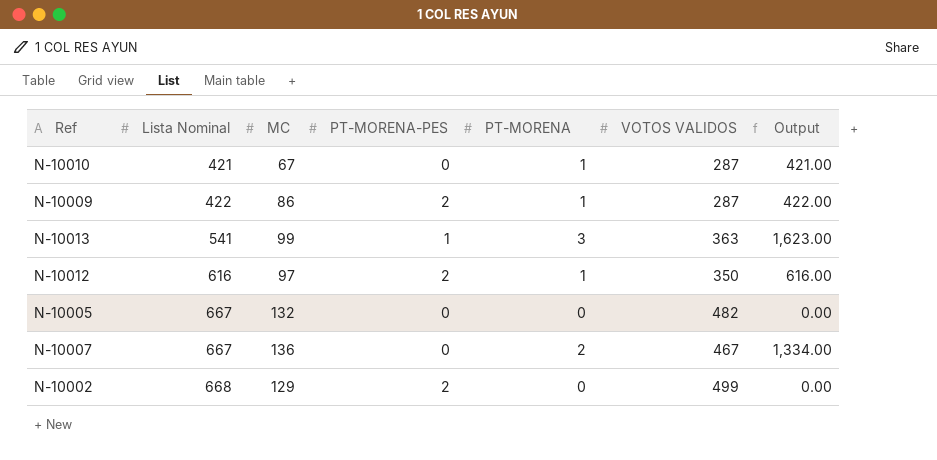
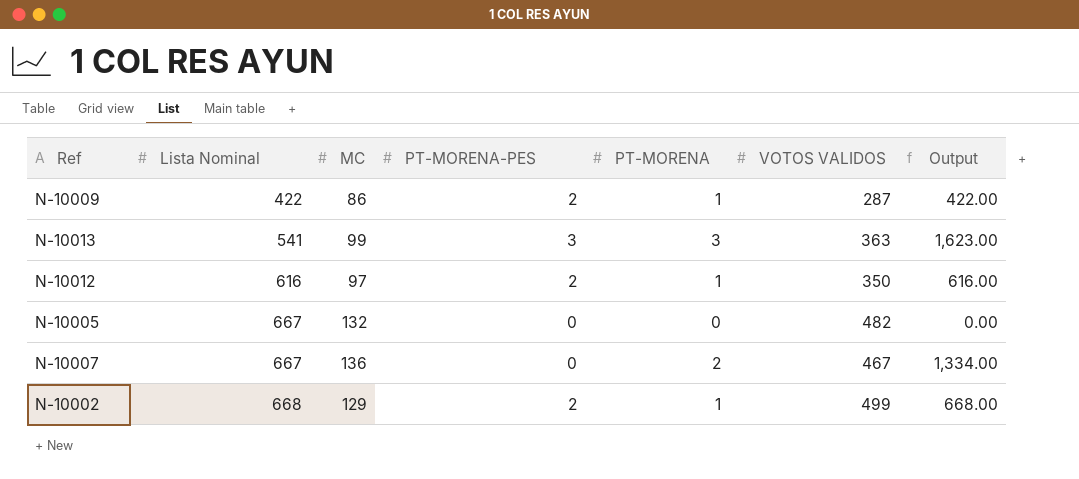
row N-10010: 421 | 67 | 0 | 1 | 287 | 421.00 -> none
N-10013 | PT-MORENA-PES: 1 -> 3
N-10002 | PT-MORENA: 0 -> 1
N-10002 | Output: 0.00 -> 668.00

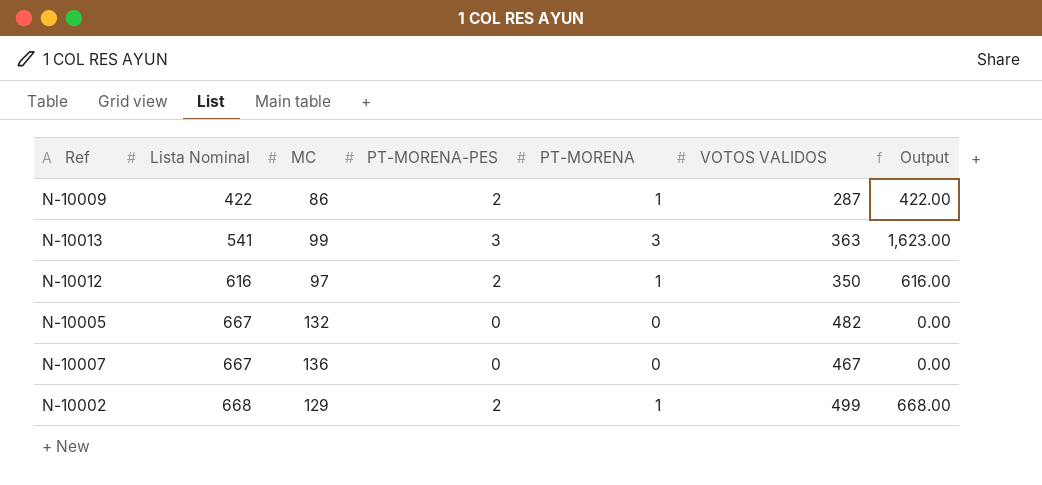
N-10007 | PT-MORENA: 2 -> 0
N-10007 | Output: 1,334.00 -> 0.00

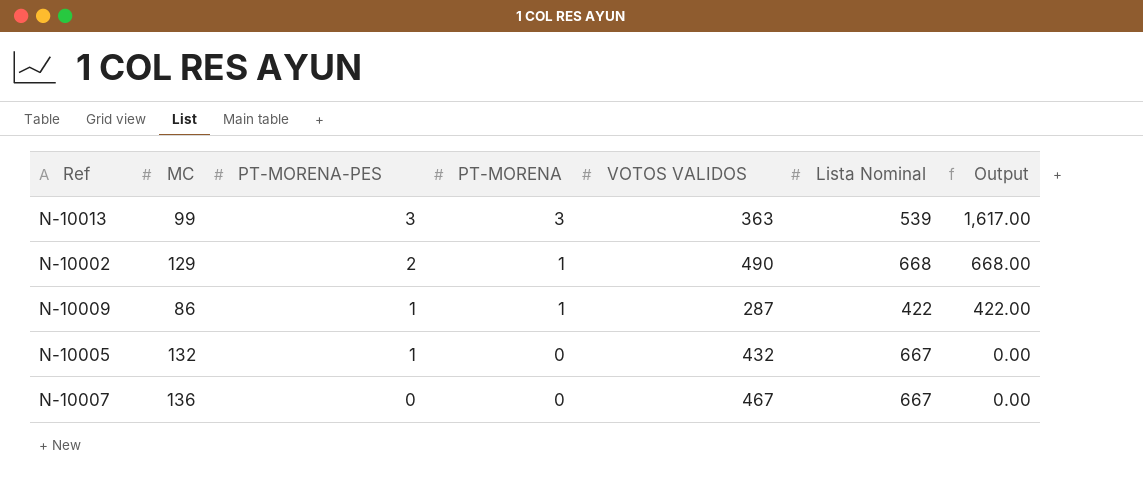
row order: Lista Nominal ascending -> PT-MORENA-PES descending
column Lista Nominal | position: 2 -> 6
row N-10012: 616 | 97 | 2 | 1 | 350 | 616.00 -> none
N-10013 | Lista Nominal: 541 -> 539
N-10013 | Output: 1,623.00 -> 1,617.00
N-10002 | VOTOS VALIDOS: 499 -> 490
N-10009 | PT-MORENA-PES: 2 -> 1
N-10005 | PT-MORENA-PES: 0 -> 1
N-10005 | VOTOS VALIDOS: 482 -> 432

